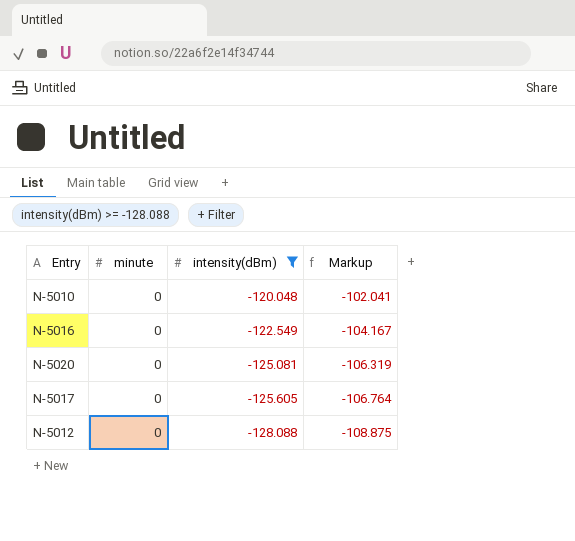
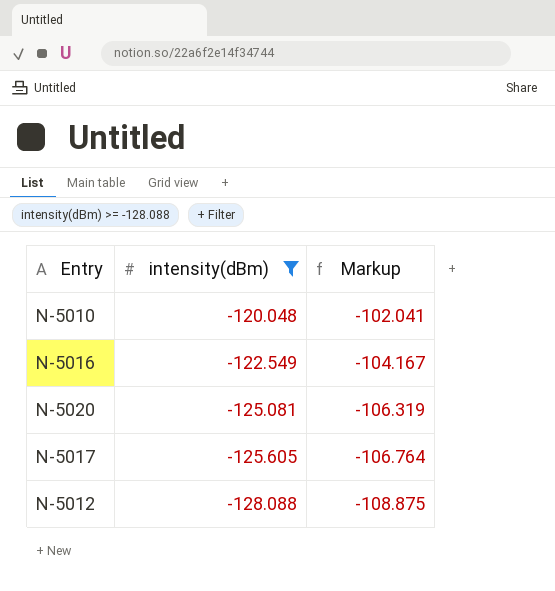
column minute | position: 2 -> none

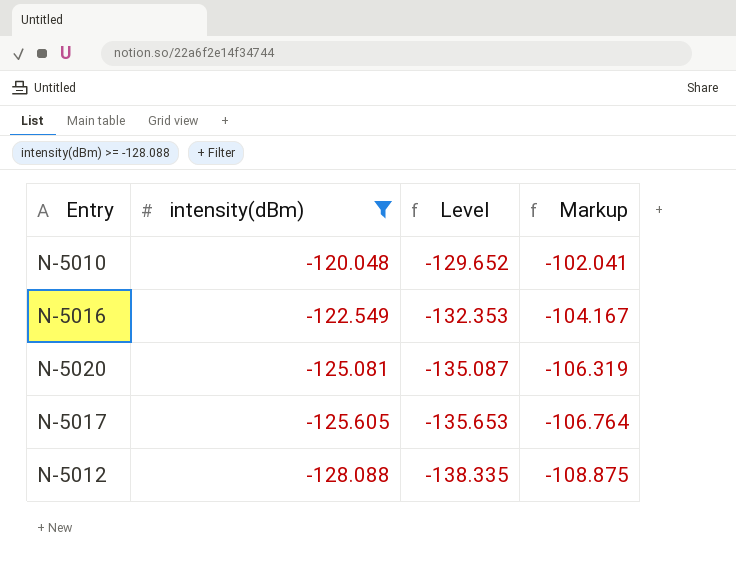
column Level | formula: none -> [intensity(dBm)] * 1.08

